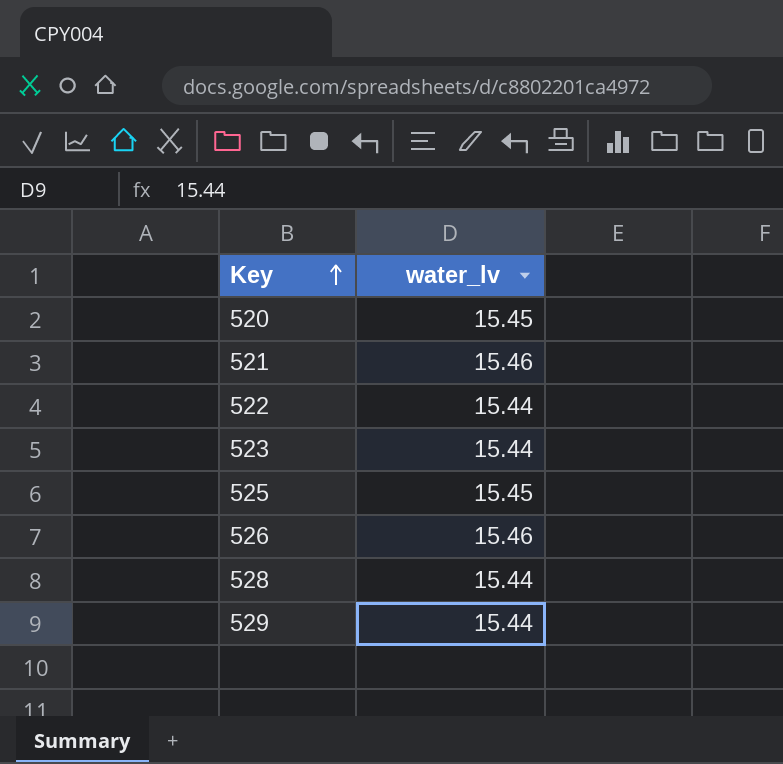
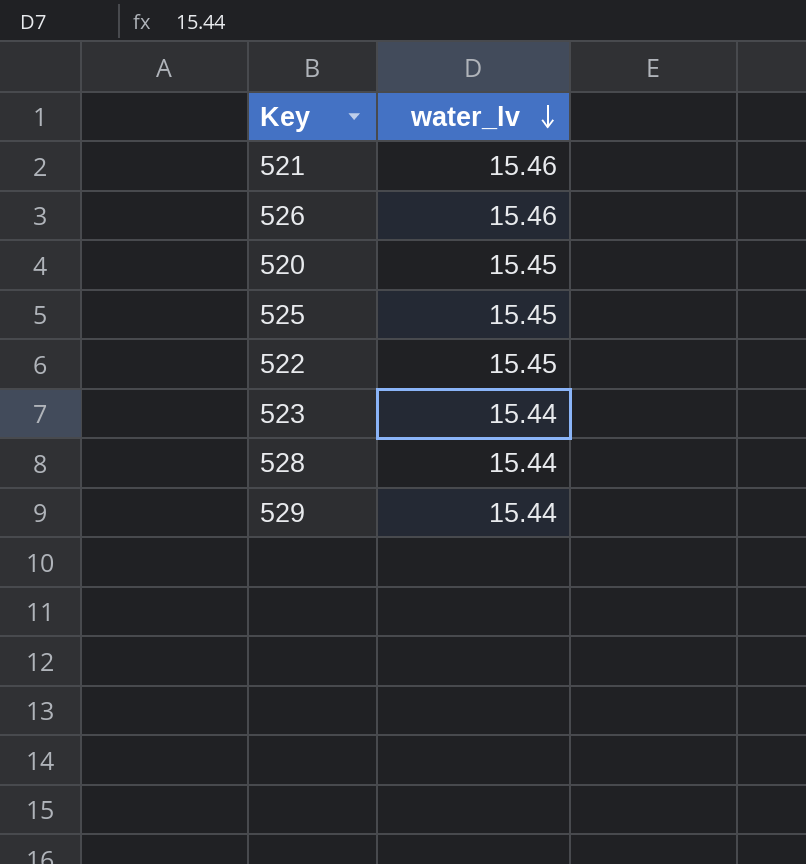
row order: Key ascending -> water_lv descending
522 | water_lv: 15.44 -> 15.45

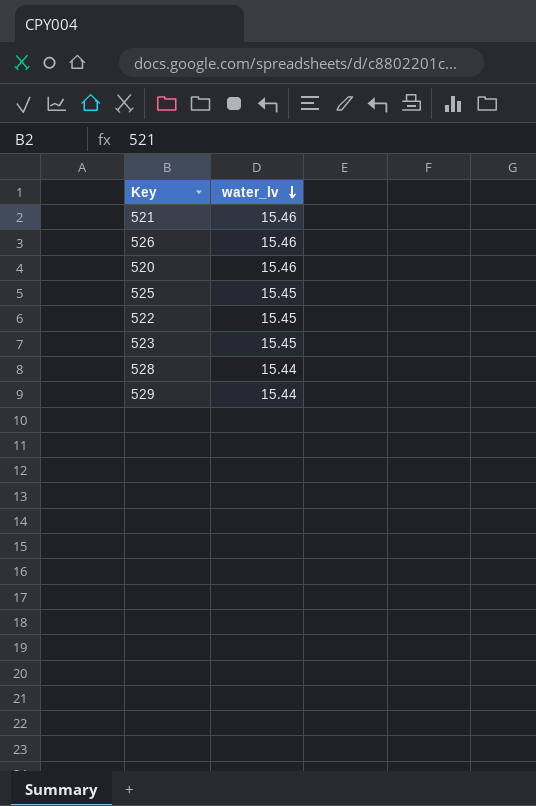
520 | water_lv: 15.45 -> 15.46
523 | water_lv: 15.44 -> 15.45

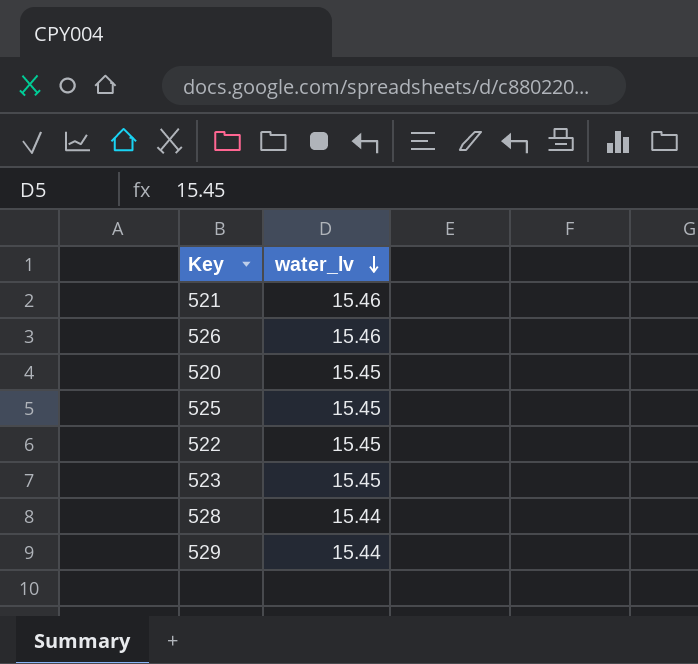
520 | water_lv: 15.46 -> 15.45

